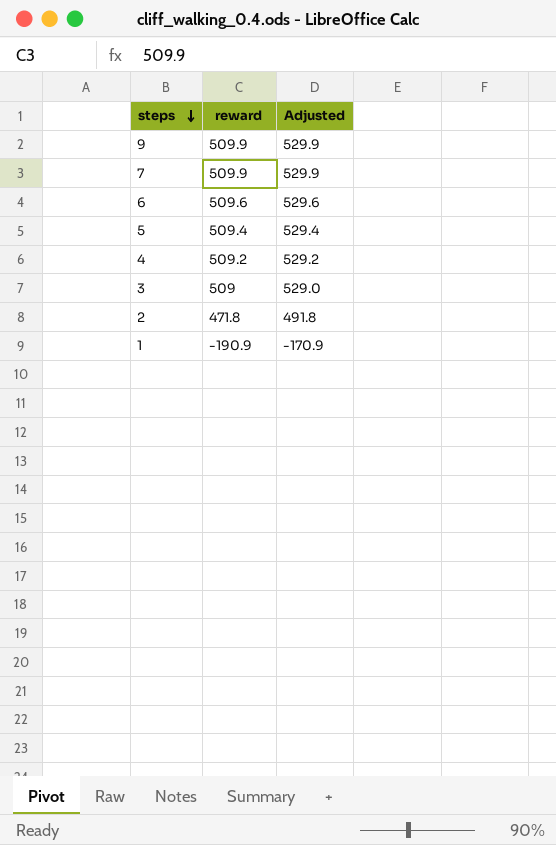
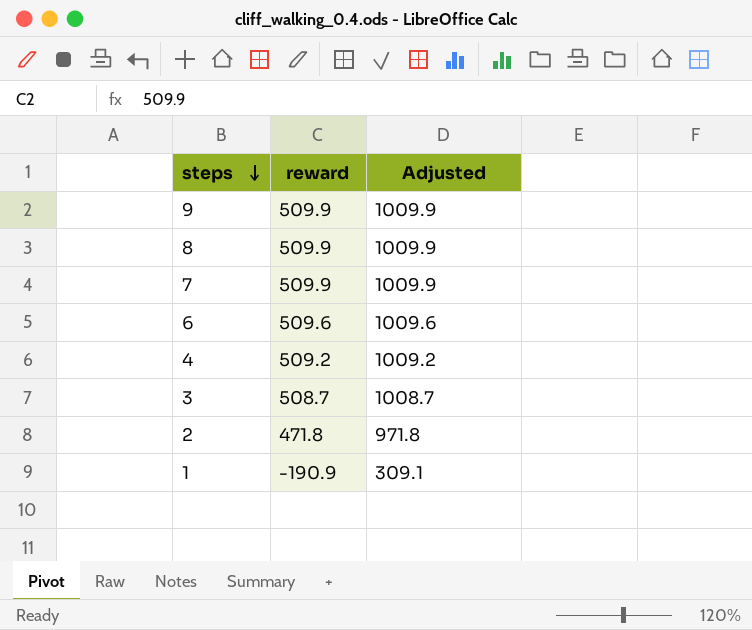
column Adjusted | formula: [reward] + 20 -> [reward] + 500
row 5: 509.4 | 529.4 -> none
row 8: none -> 509.9 | 1009.9
3 | reward: 509 -> 508.7

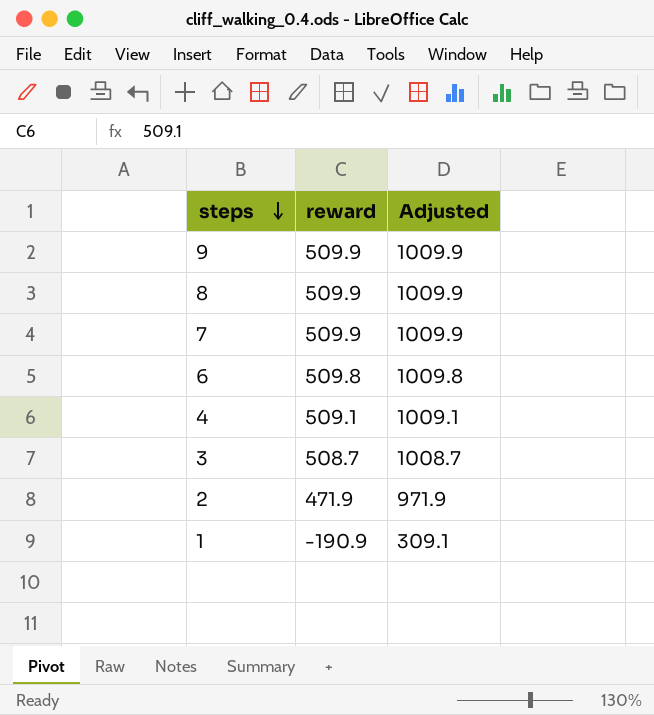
6 | reward: 509.6 -> 509.8
6 | Adjusted: 1009.6 -> 1009.8
4 | reward: 509.2 -> 509.1
4 | Adjusted: 1009.2 -> 1009.1
2 | reward: 471.8 -> 471.9
2 | Adjusted: 971.8 -> 971.9

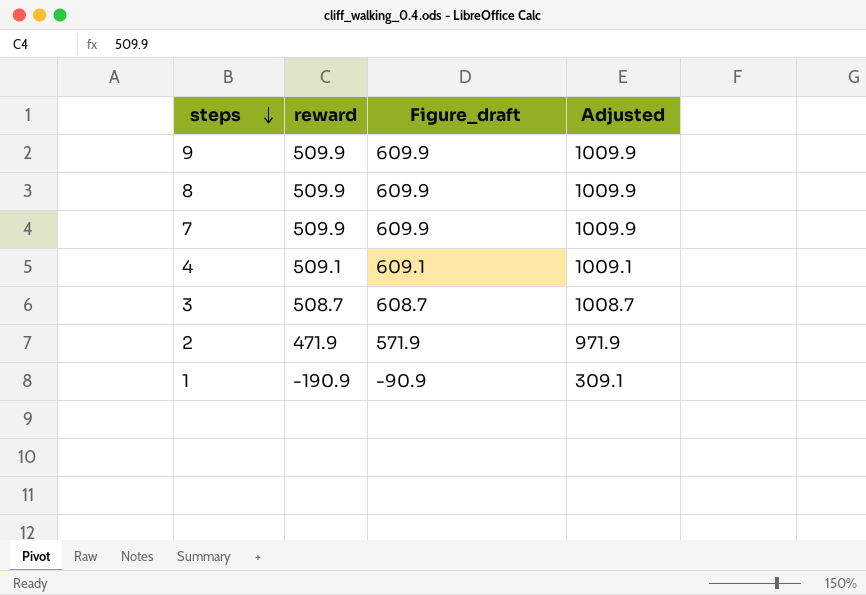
column Figure_draft | formula: none -> [reward] + 100
row 6: 509.8 | 1009.8 -> none

